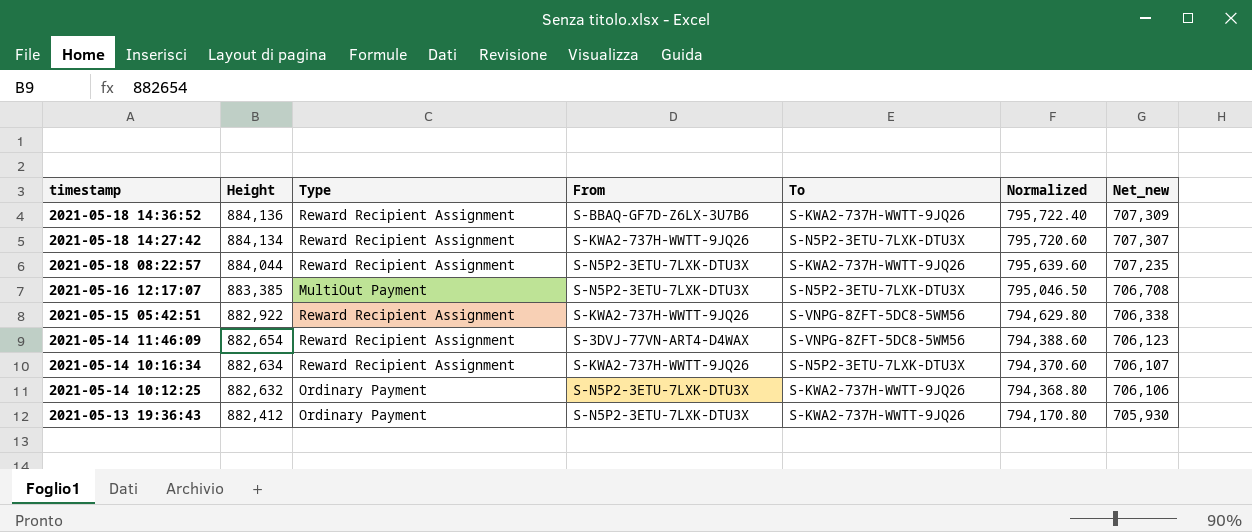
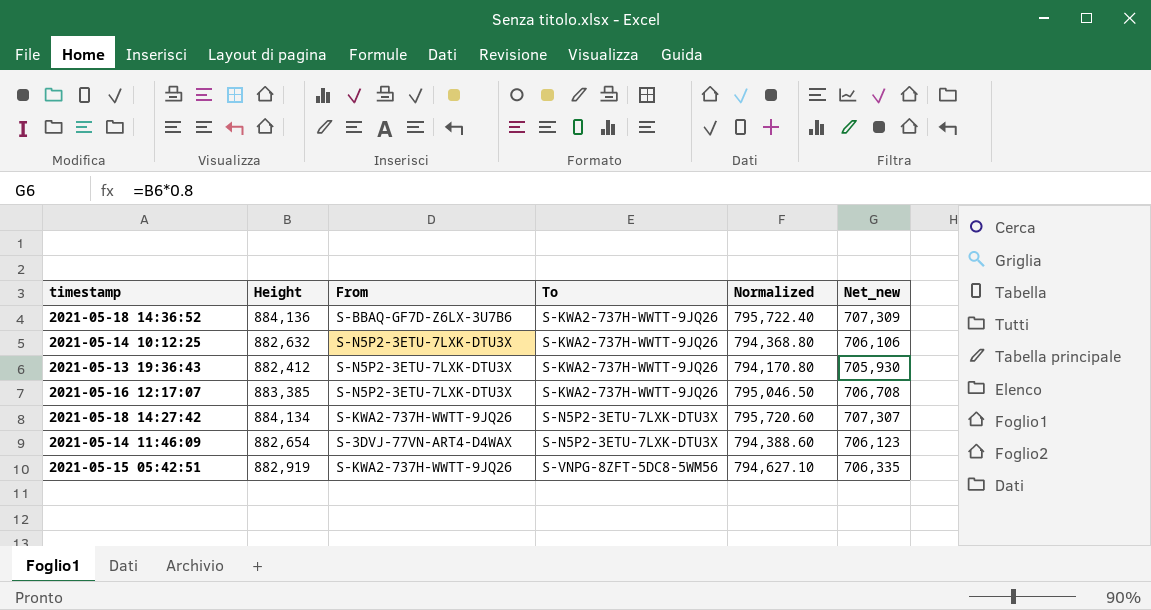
row order: timestamp descending -> To ascending
column Type | position: 3 -> none
row 2021-05-18 08:22:57: 884,044 | Reward Recipient Assignment | S-N5P2-3ETU-7LXK-DTU3X | S-KWA2-737H-WWTT-9JQ26 | 795,639.60 | 707,235 -> none
row 2021-05-14 10:16:34: 882,634 | Reward Recipient Assignment | S-KWA2-737H-WWTT-9JQ26 | S-N5P2-3ETU-7LXK-DTU3X | 794,370.60 | 706,107 -> none
2021-05-16 12:17:07 | To: S-N5P2-3ETU-7LXK-DTU3X -> S-KWA2-737H-WWTT-9JQ26
2021-05-14 11:46:09 | To: S-VNPG-8ZFT-5DC8-5WM56 -> S-N5P2-3ETU-7LXK-DTU3X
2021-05-15 05:42:51 | Height: 882,922 -> 882,919
2021-05-15 05:42:51 | Normalized: 794,629.80 -> 794,627.10
2021-05-15 05:42:51 | Net_new: 706,338 -> 706,335

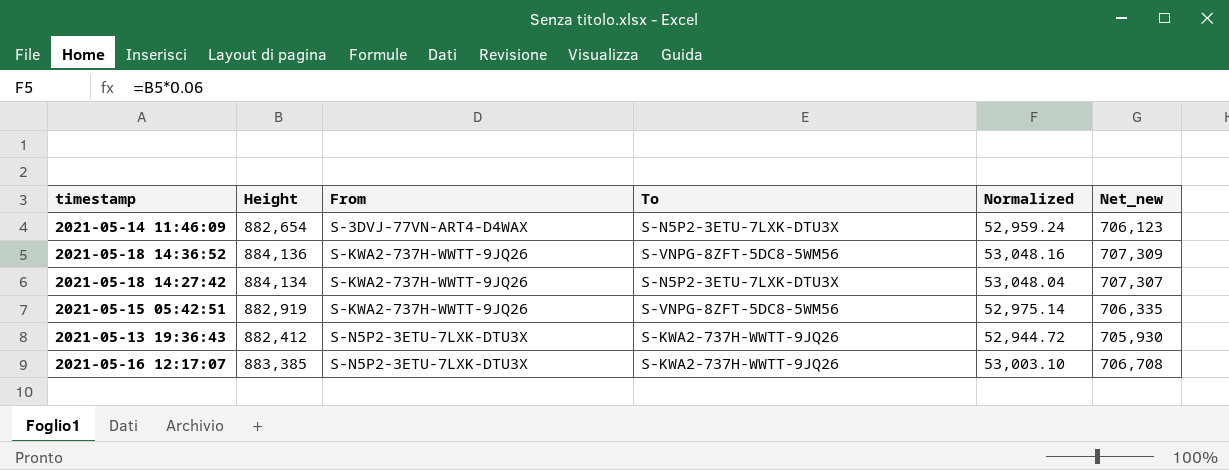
row order: To ascending -> From ascending
column Normalized | formula: [Height] * 0.9 -> [Height] * 0.06
row 2021-05-14 10:12:25: 882,632 | S-N5P2-3ETU-7LXK-DTU3X | S-KWA2-737H-WWTT-9JQ26 | 794,368.80 | 706,106 -> none
2021-05-18 14:36:52 | From: S-BBAQ-GF7D-Z6LX-3U7B6 -> S-KWA2-737H-WWTT-9JQ26
2021-05-18 14:36:52 | To: S-KWA2-737H-WWTT-9JQ26 -> S-VNPG-8ZFT-5DC8-5WM56

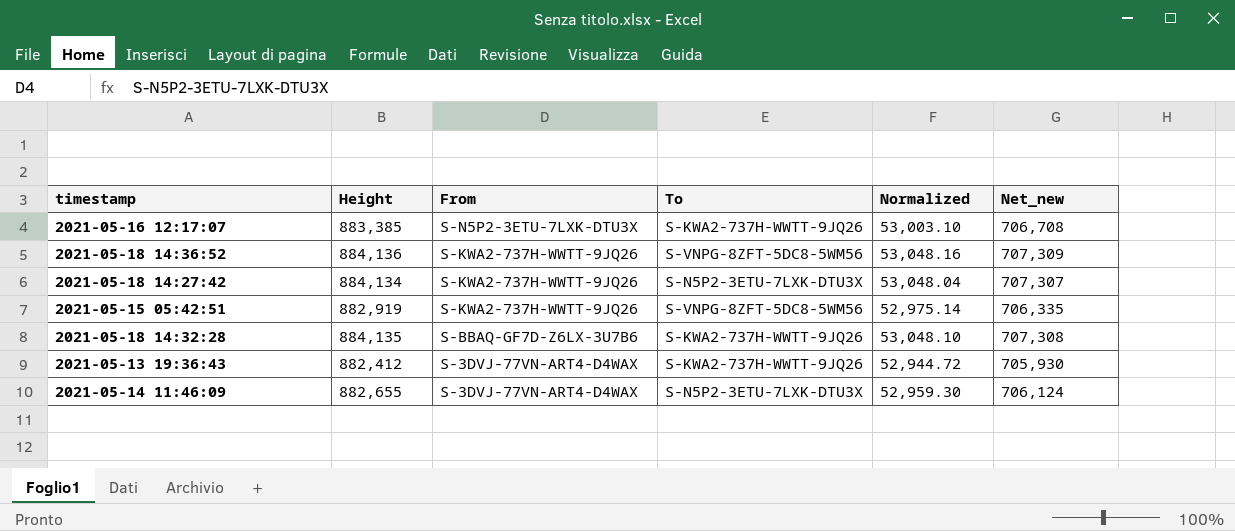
row order: From ascending -> From descending
row 2021-05-18 14:32:28: none -> 884,135 | S-BBAQ-GF7D-Z6LX-3U7B6 | S-KWA2-737H-WWTT-9JQ26 | 53,048.10 | 707,308
2021-05-13 19:36:43 | From: S-N5P2-3ETU-7LXK-DTU3X -> S-3DVJ-77VN-ART4-D4WAX
2021-05-14 11:46:09 | Height: 882,654 -> 882,655
2021-05-14 11:46:09 | Normalized: 52,959.24 -> 52,959.30
2021-05-14 11:46:09 | Net_new: 706,123 -> 706,124

